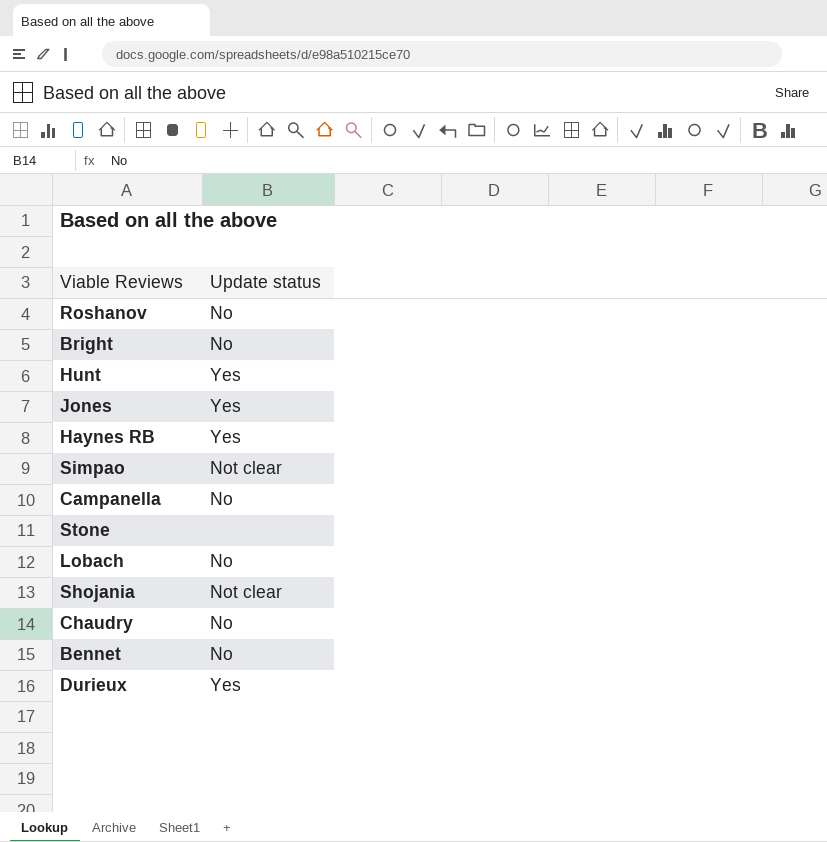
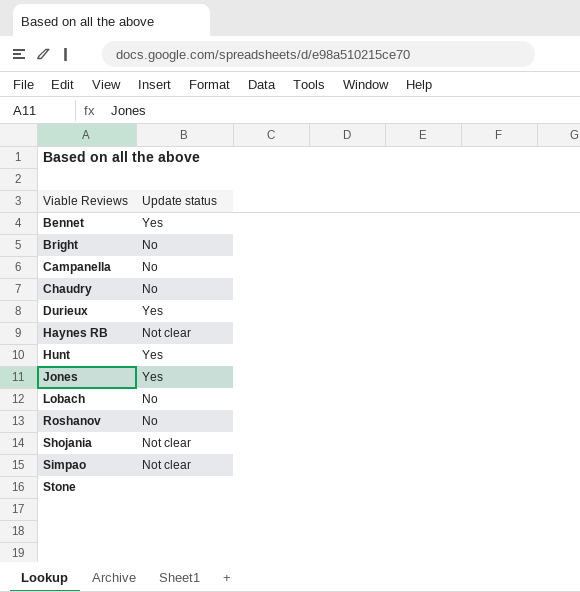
row order: none -> Viable Reviews ascending
Bennet | Update status: No -> Yes
Haynes RB | Update status: Yes -> Not clear

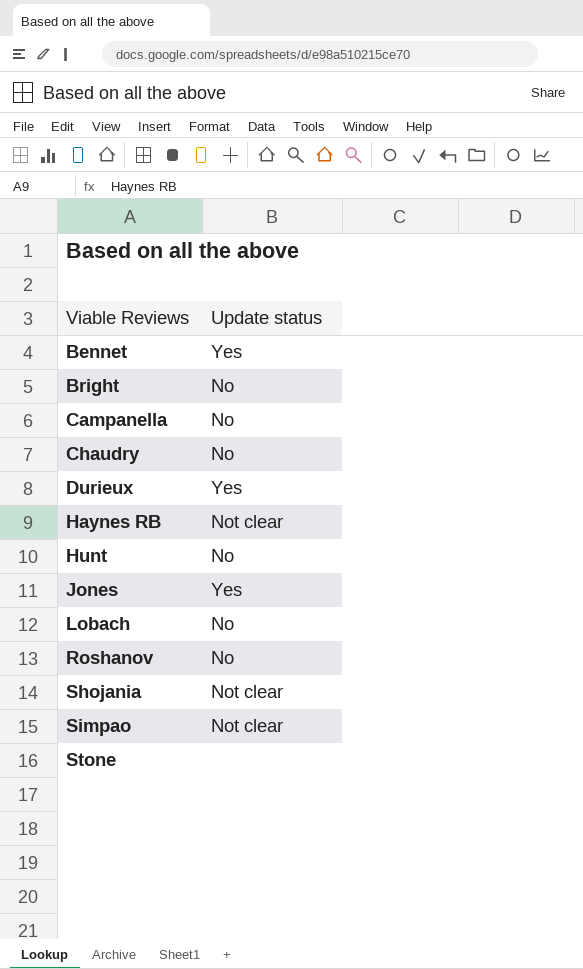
Hunt | Update status: Yes -> No

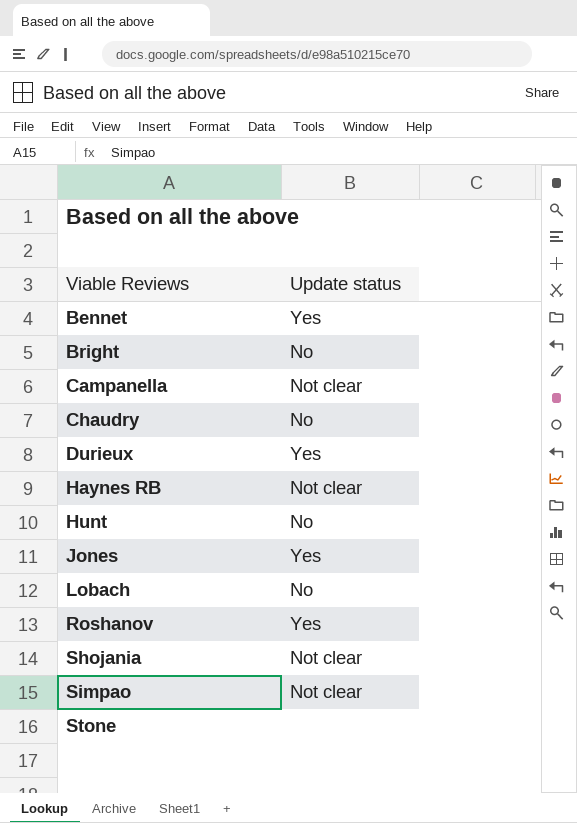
Campanella | Update status: No -> Not clear
Roshanov | Update status: No -> Yes

